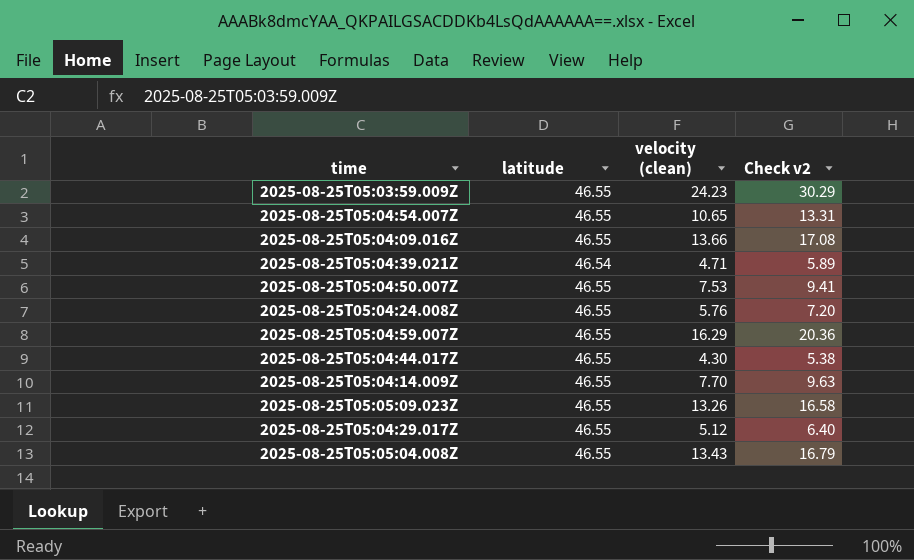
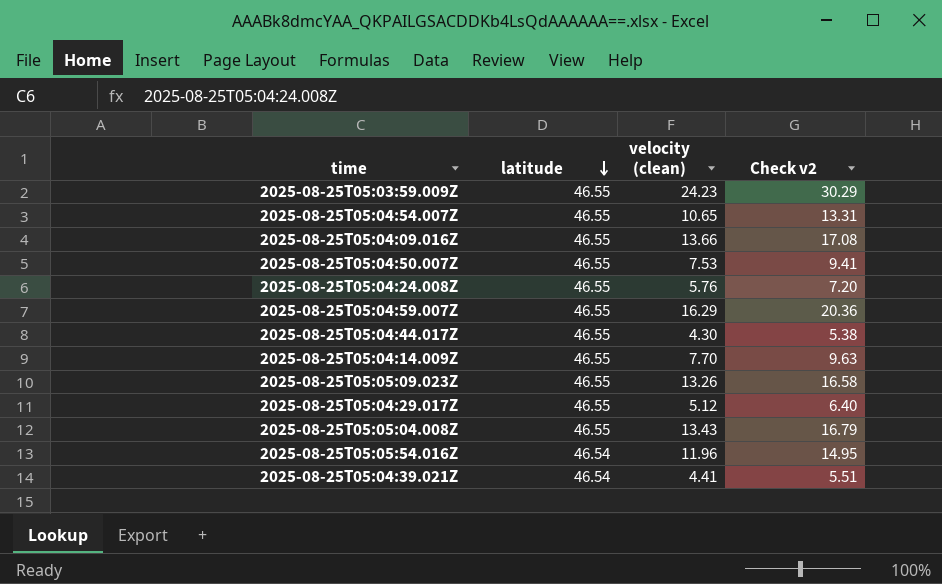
row order: none -> latitude descending
row 2025-08-25T05:05:54.016Z: none -> 46.54 | 11.96 | 14.95
2025-08-25T05:04:39.021Z | velocity (clean): 4.71 -> 4.41
2025-08-25T05:04:39.021Z | Check v2: 5.89 -> 5.51

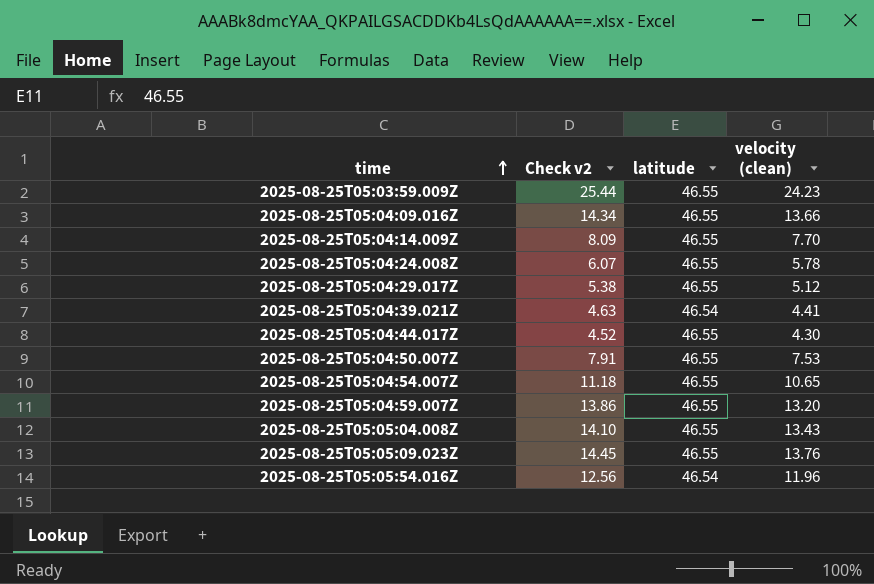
row order: latitude descending -> time ascending
column Check v2 | formula: [velocity (clean)] * 1.25 -> [velocity (clean)] * 1.05
column Check v2 | position: 4 -> 2
2025-08-25T05:04:24.008Z | velocity (clean): 5.76 -> 5.78
2025-08-25T05:04:59.007Z | velocity (clean): 16.29 -> 13.20
2025-08-25T05:05:09.023Z | velocity (clean): 13.26 -> 13.76

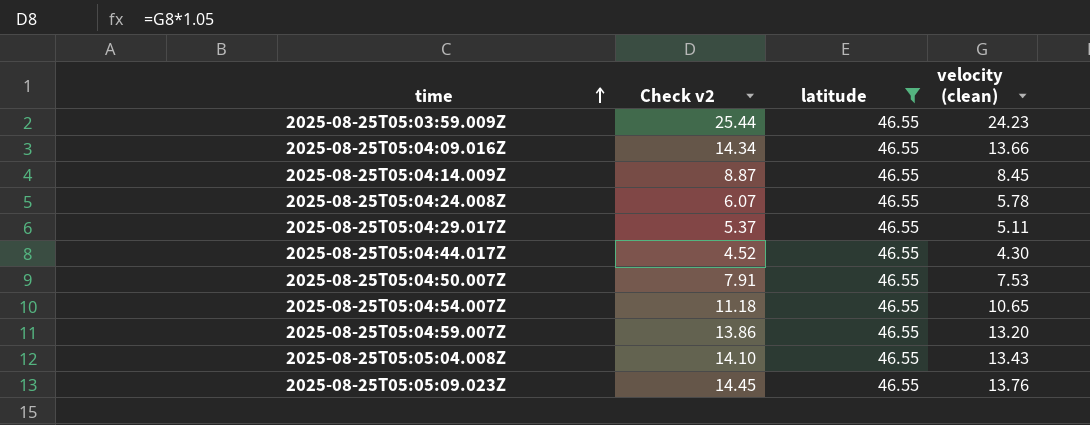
filter: none -> latitude = 46.55
2025-08-25T05:04:14.009Z | Check v2: 8.09 -> 8.87
2025-08-25T05:04:14.009Z | velocity (clean): 7.70 -> 8.45
2025-08-25T05:04:29.017Z | Check v2: 5.38 -> 5.37
2025-08-25T05:04:29.017Z | velocity (clean): 5.12 -> 5.11

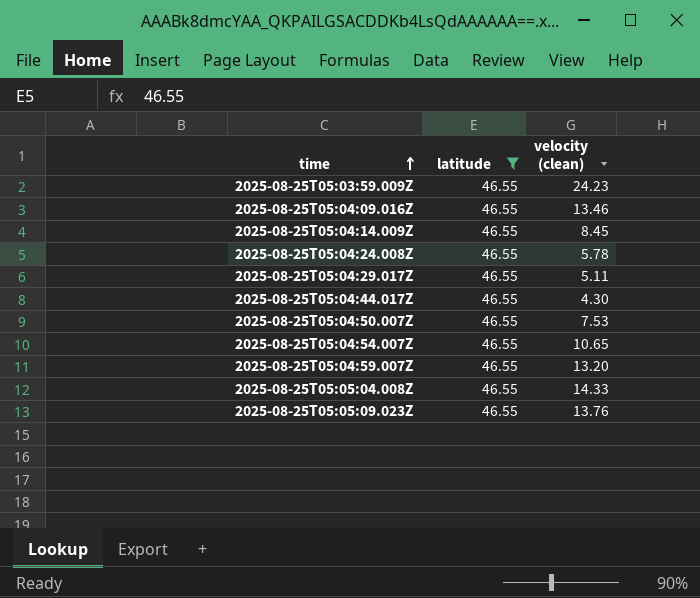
column Check v2 | formula: [velocity (clean)] * 1.05 -> none
2025-08-25T05:04:09.016Z | velocity (clean): 13.66 -> 13.46
2025-08-25T05:05:04.008Z | velocity (clean): 13.43 -> 14.33

